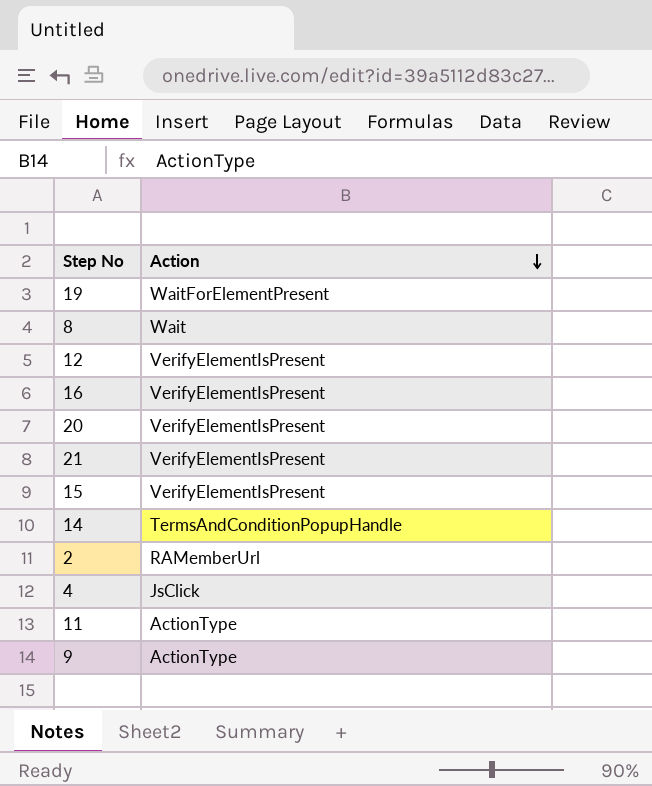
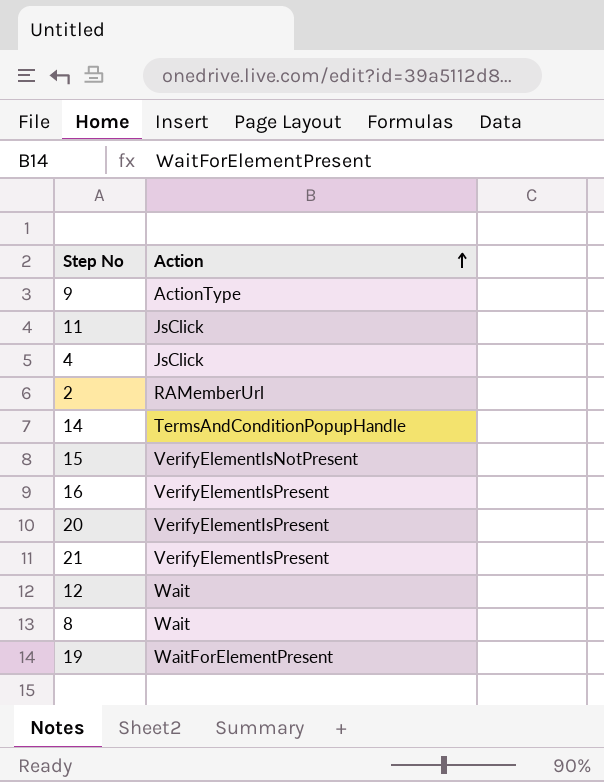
row order: Action descending -> Action ascending
11 | Action: ActionType -> JsClick
15 | Action: VerifyElementIsPresent -> VerifyElementIsNotPresent
12 | Action: VerifyElementIsPresent -> Wait

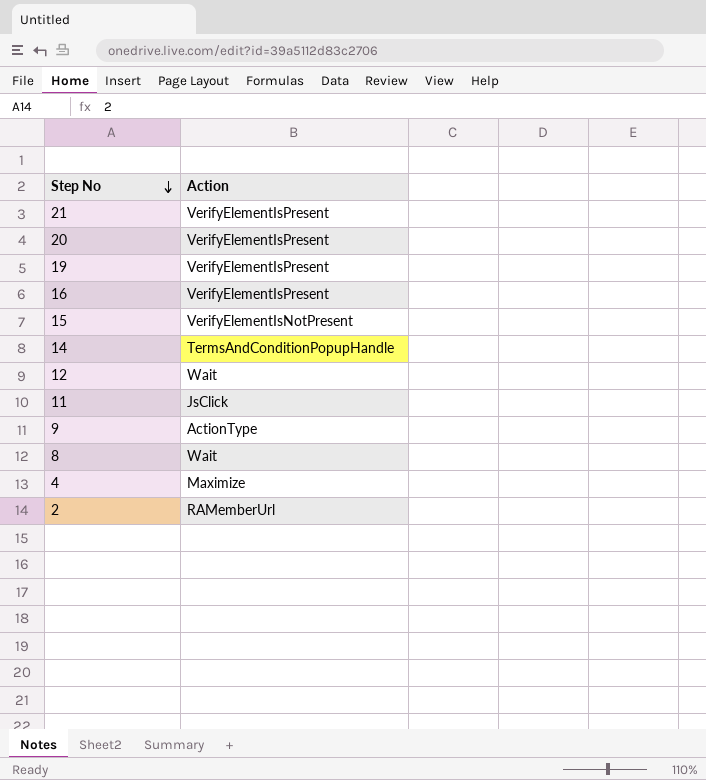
row order: Action ascending -> Step No descending
19 | Action: WaitForElementPresent -> VerifyElementIsPresent
4 | Action: JsClick -> Maximize

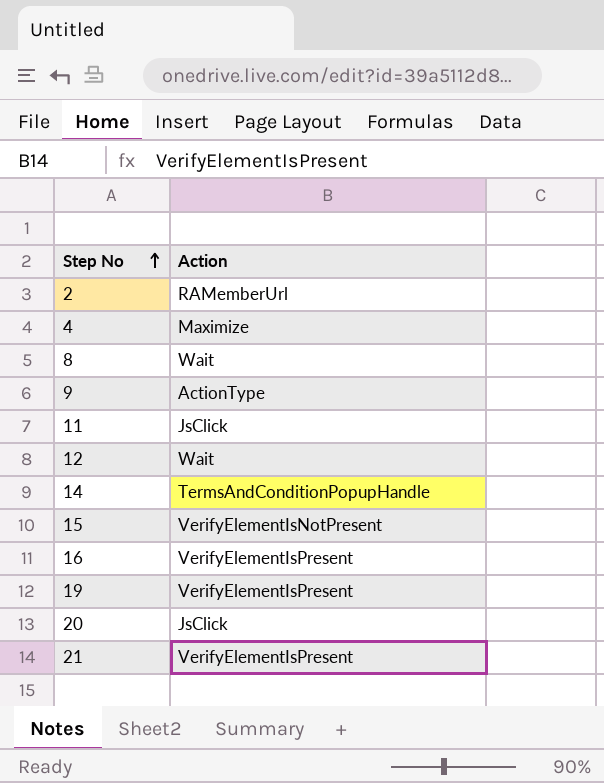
row order: Step No descending -> Step No ascending
20 | Action: VerifyElementIsPresent -> JsClick

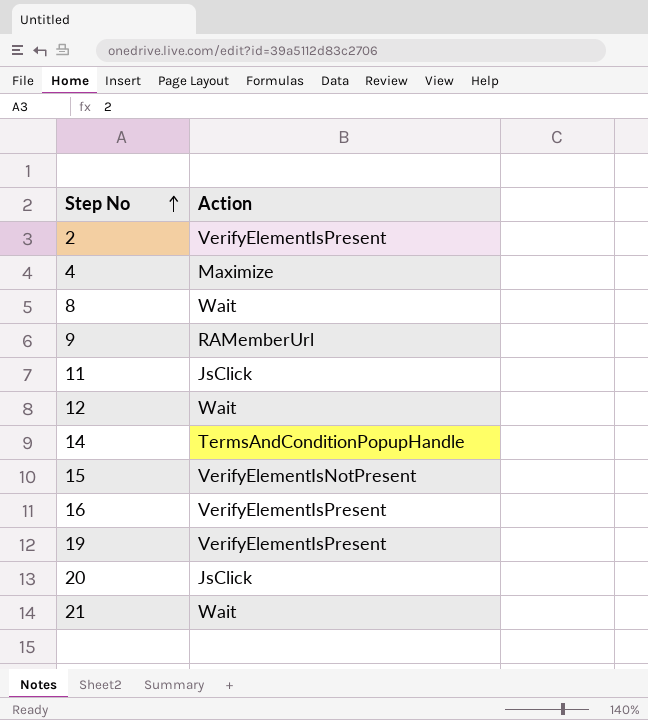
2 | Action: RAMemberUrl -> VerifyElementIsPresent
9 | Action: ActionType -> RAMemberUrl
21 | Action: VerifyElementIsPresent -> Wait

